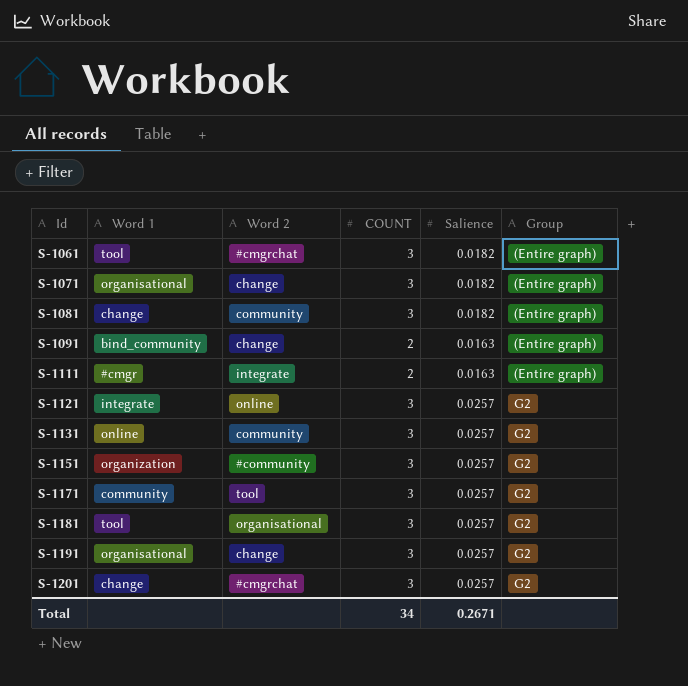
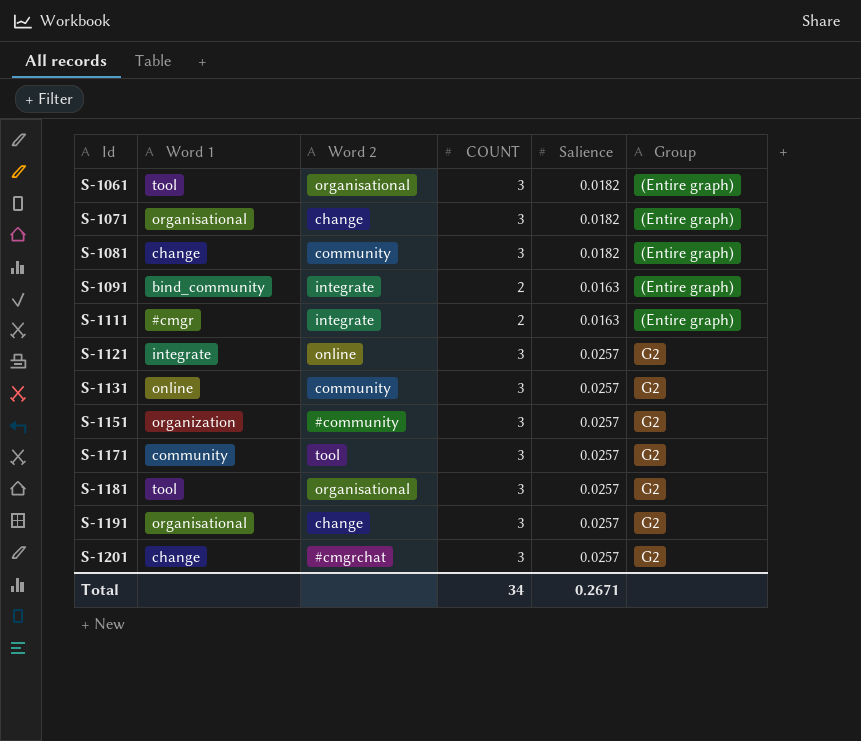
S-1061 | Word 2: #cmgrchat -> organisational
S-1091 | Word 2: change -> integrate

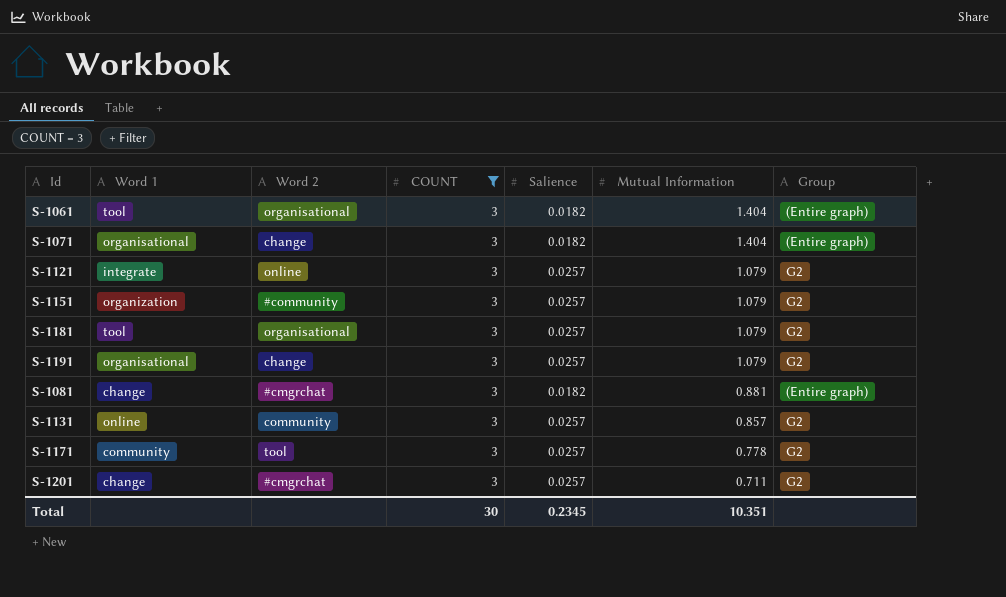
filter: none -> COUNT = 3
row order: Id ascending -> Mutual Information descending
column Mutual Information | position: none -> 6
S-1081 | Word 2: community -> #cmgrchat
Total | COUNT: 34 -> 30
Total | Salience: 0.2671 -> 0.2345

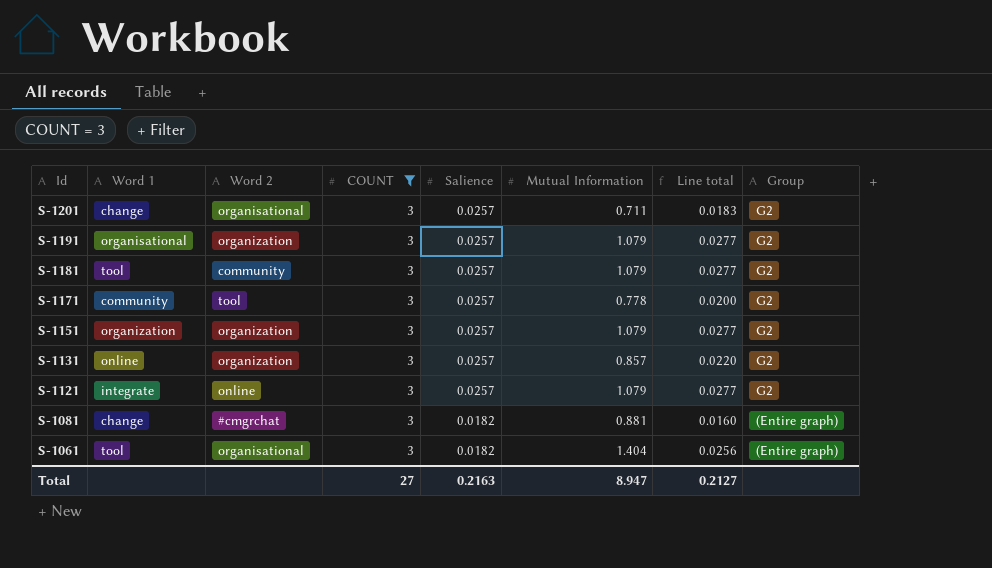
row order: Mutual Information descending -> Id descending
column Line total | formula: none -> [Salience] * [Mutual Information]
row S-1071: organisational | change | 3 | 0.0182 | 1.404 | (Entire graph) -> none
S-1201 | Word 2: #cmgrchat -> organisational
S-1191 | Word 2: change -> organization
S-1181 | Word 2: organisational -> community
S-1151 | Word 2: #community -> organization
S-1131 | Word 2: community -> organization
Total | COUNT: 30 -> 27
Total | Salience: 0.2345 -> 0.2163
Total | Mutual Information: 10.351 -> 8.947

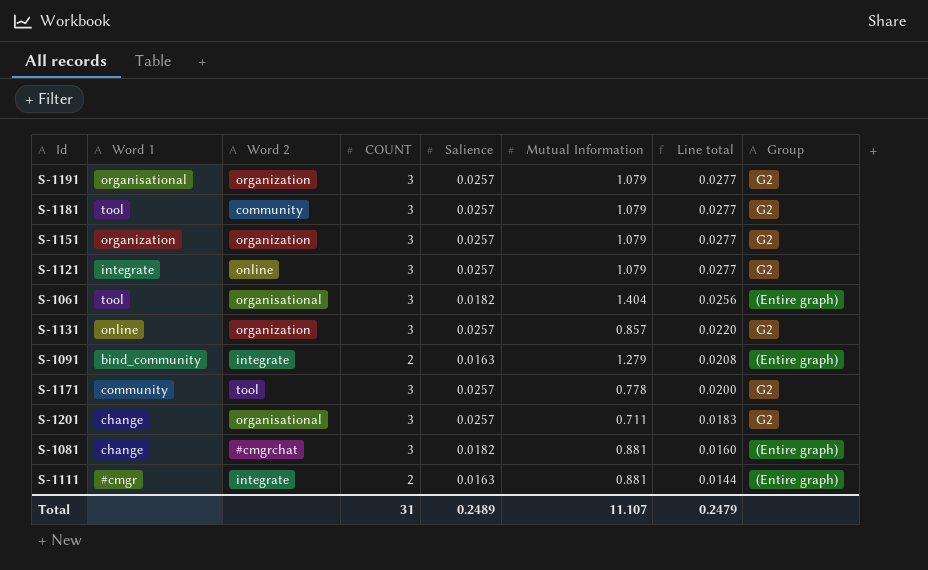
filter: COUNT = 3 -> none
row order: Id descending -> Line total descending
Total | COUNT: 27 -> 31
Total | Salience: 0.2163 -> 0.2489
Total | Mutual Information: 8.947 -> 11.107
Total | Line total: 0.2127 -> 0.2479

